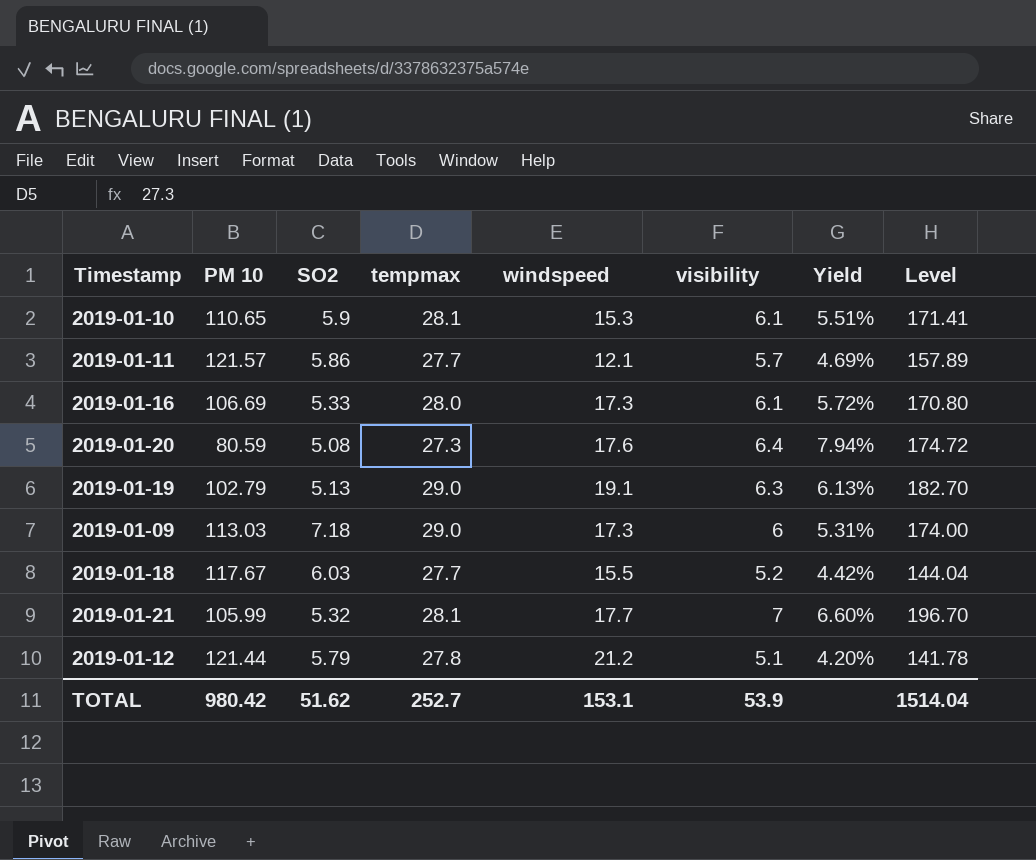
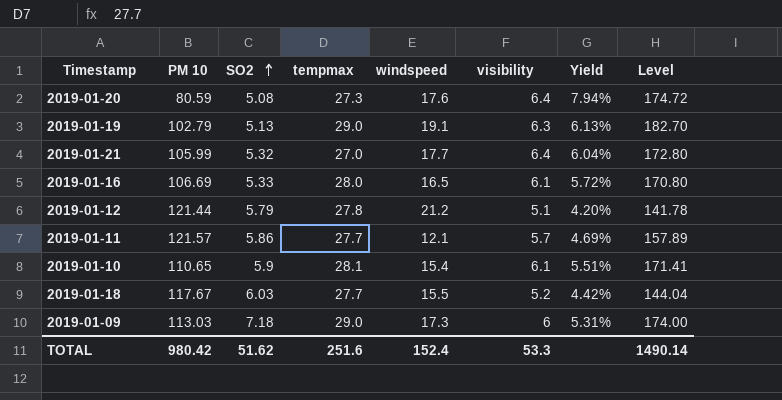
row order: none -> SO2 ascending
2019-01-21 | tempmax: 28.1 -> 27.0
2019-01-21 | visibility: 7 -> 6.4
2019-01-21 | Yield: 6.60% -> 6.04%
2019-01-21 | Level: 196.70 -> 172.80
2019-01-16 | windspeed: 17.3 -> 16.5
2019-01-10 | windspeed: 15.3 -> 15.4
TOTAL | tempmax: 252.7 -> 251.6
TOTAL | windspeed: 153.1 -> 152.4
TOTAL | visibility: 53.9 -> 53.3
TOTAL | Level: 1514.04 -> 1490.14

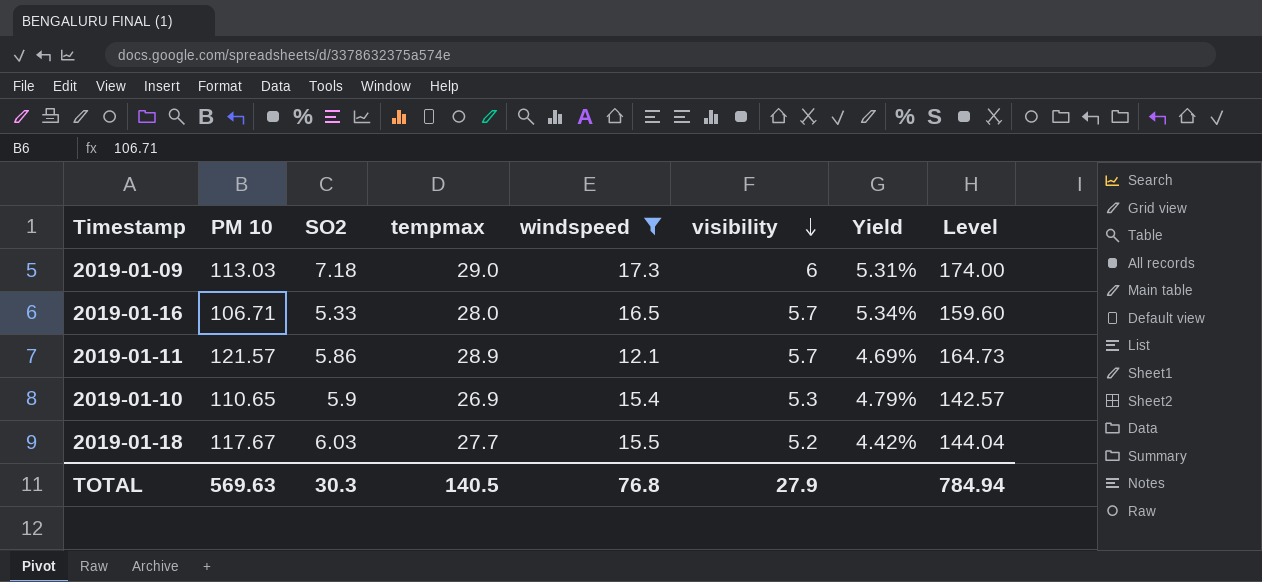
filter: none -> windspeed <= 17.3
row order: SO2 ascending -> visibility descending
2019-01-16 | PM 10: 106.69 -> 106.71
2019-01-16 | visibility: 6.1 -> 5.7
2019-01-16 | Yield: 5.72% -> 5.34%
2019-01-16 | Level: 170.80 -> 159.60
2019-01-11 | tempmax: 27.7 -> 28.9
2019-01-11 | Level: 157.89 -> 164.73
2019-01-10 | tempmax: 28.1 -> 26.9
2019-01-10 | visibility: 6.1 -> 5.3
2019-01-10 | Yield: 5.51% -> 4.79%
2019-01-10 | Level: 171.41 -> 142.57
TOTAL | PM 10: 980.42 -> 569.63
TOTAL | SO2: 51.62 -> 30.3
TOTAL | tempmax: 251.6 -> 140.5
TOTAL | windspeed: 152.4 -> 76.8
TOTAL | visibility: 53.3 -> 27.9
TOTAL | Level: 1490.14 -> 784.94

